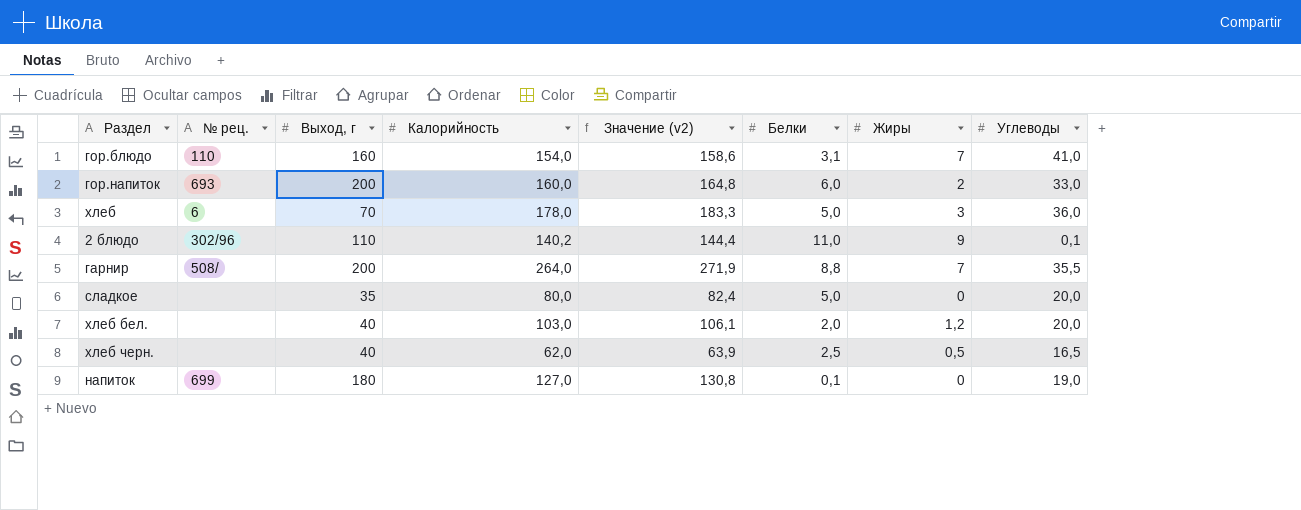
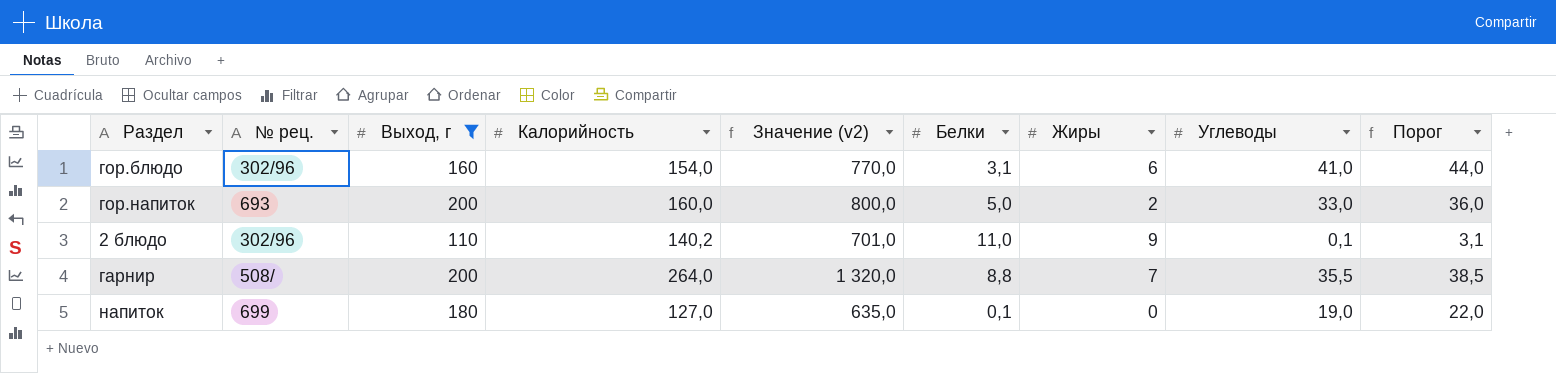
filter: none -> Выход, г >= 110
column Значение (v2) | formula: [Калорийность] * 1,03 -> [Калорийность] * 5
column Порог | formula: none -> [Углеводы] + 3
гор.блюдо | № рец.: 110 -> 302/96
гор.блюдо | Жиры: 7 -> 6
гор.напиток | Белки: 6,0 -> 5,0

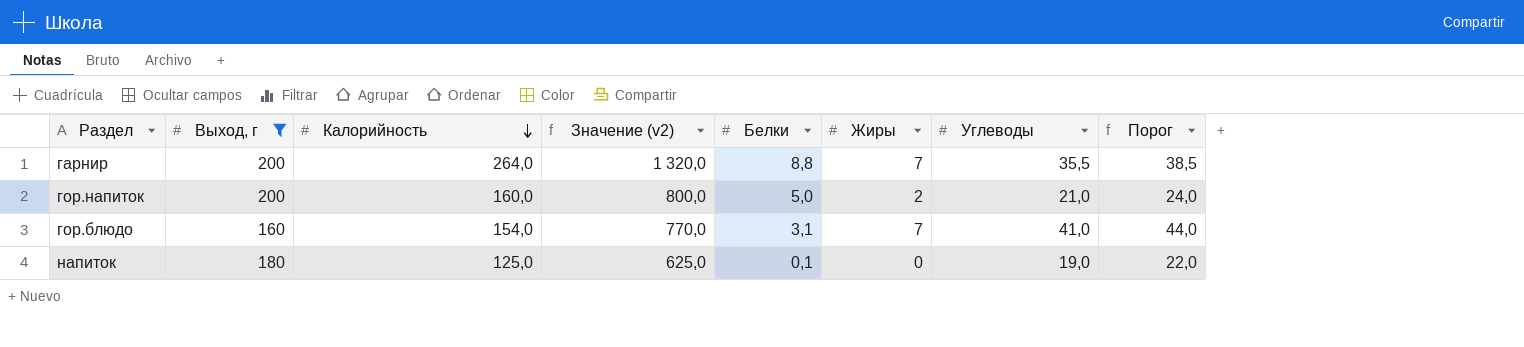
row order: none -> Калорийность descending
column № рец. | position: 2 -> none
row 2 блюдо: 302/96 | 110 | 140,2 | 701,0 | 11,0 | 9 | 0,1 | 3,1 -> none
гор.напиток | Углеводы: 33,0 -> 21,0
гор.напиток | Порог: 36,0 -> 24,0
гор.блюдо | Жиры: 6 -> 7
напиток | Калорийность: 127,0 -> 125,0
напиток | Значение (v2): 635,0 -> 625,0

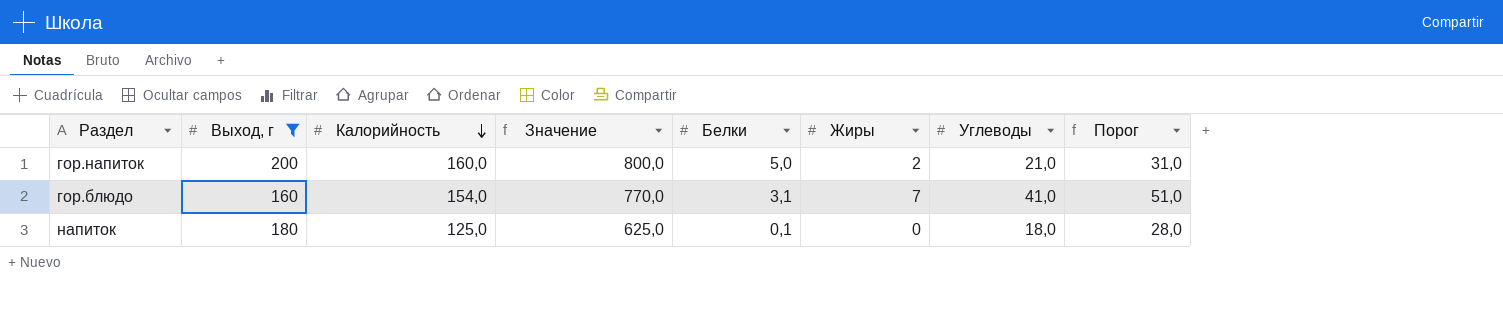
column name: Значение (v2) -> Значение
column Порог | formula: [Углеводы] + 3 -> [Углеводы] + 10
row гарнир: 200 | 264,0 | 1 320,0 | 8,8 | 7 | 35,5 | 38,5 -> none
напиток | Углеводы: 19,0 -> 18,0

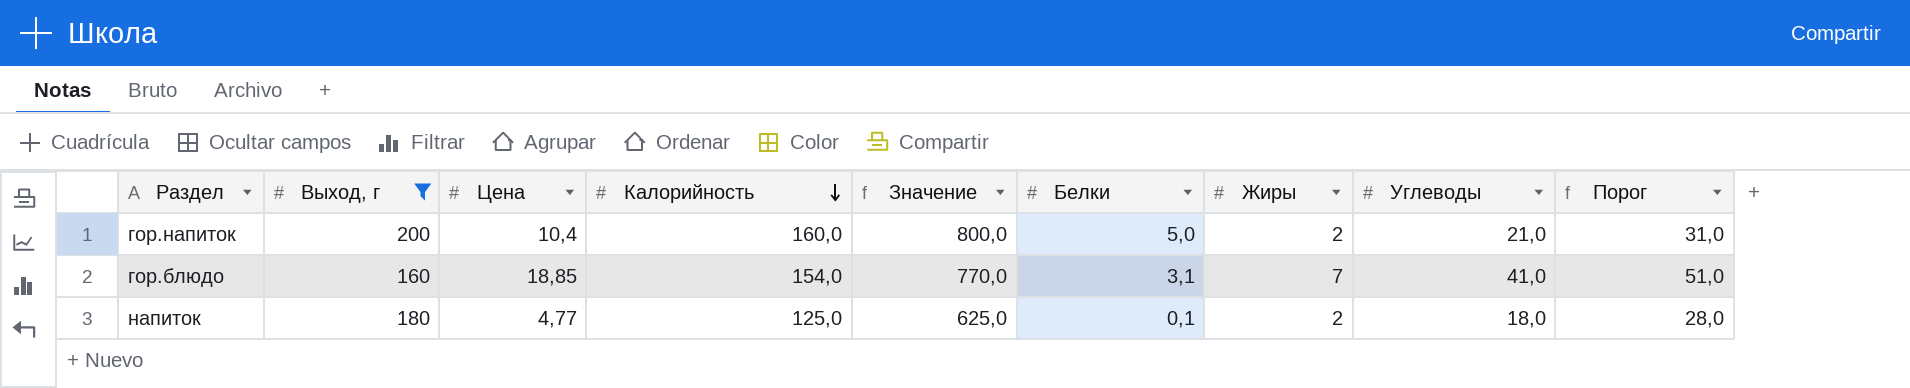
column Цена | position: none -> 3
напиток | Жиры: 0 -> 2

